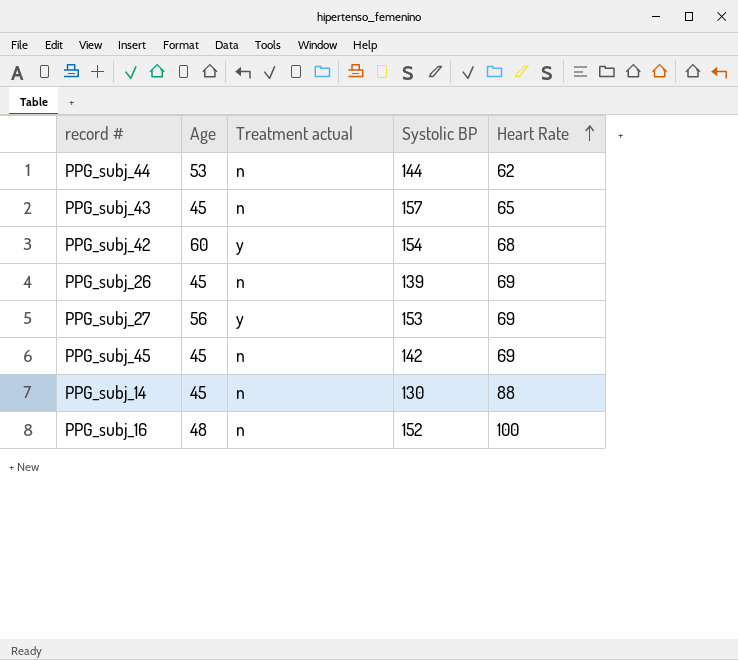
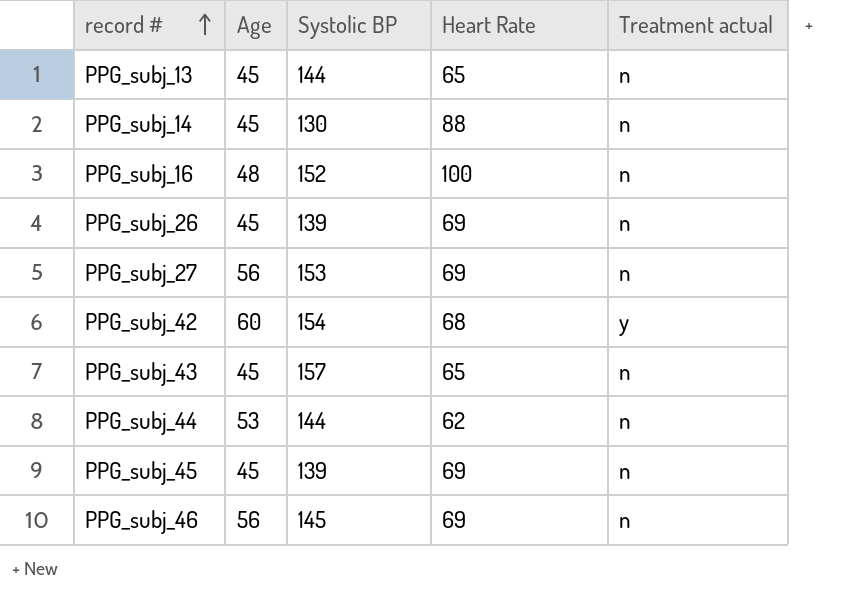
row order: Heart Rate ascending -> record # ascending
column Treatment actual | position: 3 -> 5
row PPG_subj_13: none -> 45 | 144 | 65 | n
PPG_subj_27 | Treatment actual: y -> n
PPG_subj_45 | Systolic BP: 142 -> 139
row PPG_subj_46: none -> 56 | 145 | 69 | n

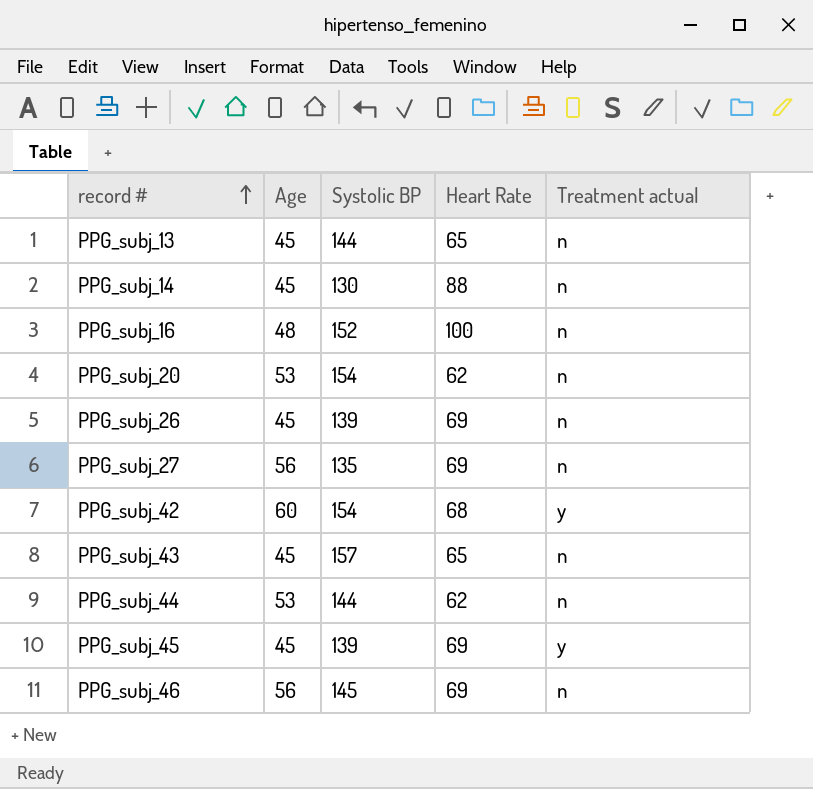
row PPG_subj_20: none -> 53 | 154 | 62 | n
PPG_subj_27 | Systolic BP: 153 -> 135
PPG_subj_45 | Treatment actual: n -> y

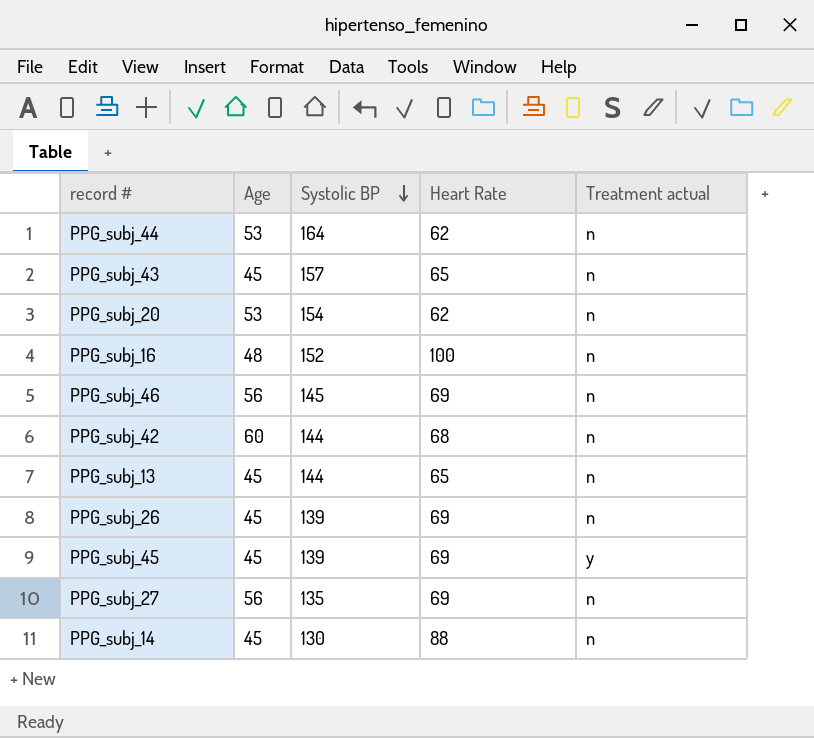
row order: record # ascending -> Systolic BP descending
PPG_subj_44 | Systolic BP: 144 -> 164
PPG_subj_42 | Systolic BP: 154 -> 144
PPG_subj_42 | Treatment actual: y -> n

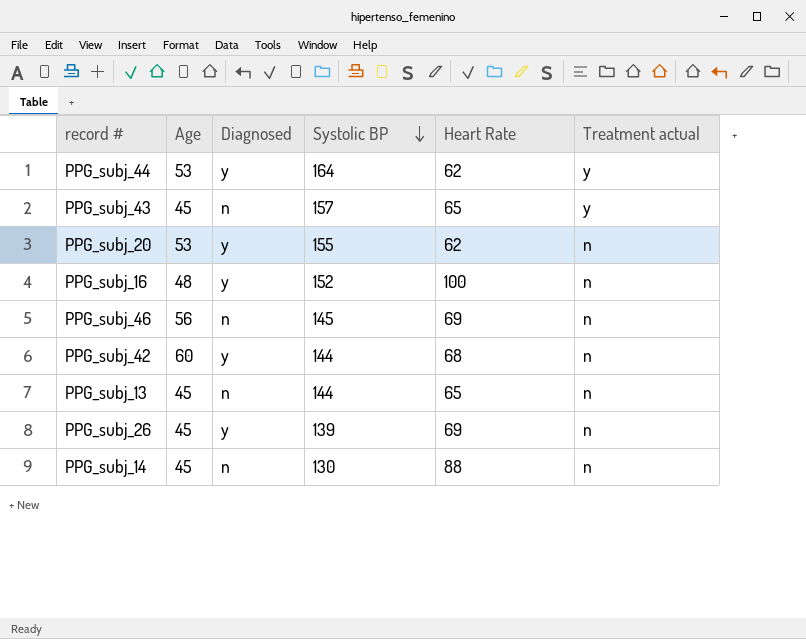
column Diagnosed | position: none -> 3
row PPG_subj_45: 45 | 139 | 69 | y -> none
row PPG_subj_27: 56 | 135 | 69 | n -> none
PPG_subj_44 | Treatment actual: n -> y
PPG_subj_43 | Treatment actual: n -> y
PPG_subj_20 | Systolic BP: 154 -> 155

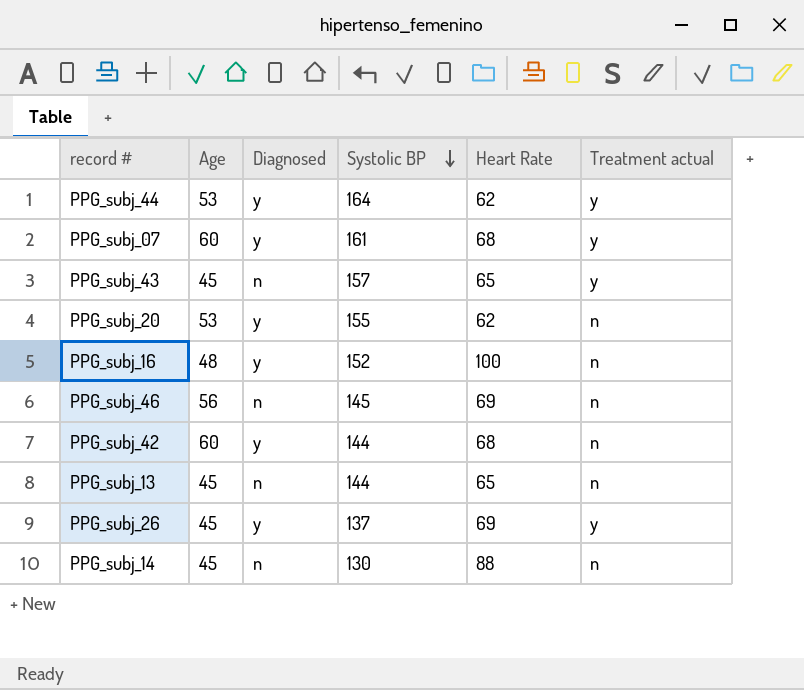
row PPG_subj_07: none -> 60 | y | 161 | 68 | y
PPG_subj_26 | Systolic BP: 139 -> 137
PPG_subj_26 | Treatment actual: n -> y

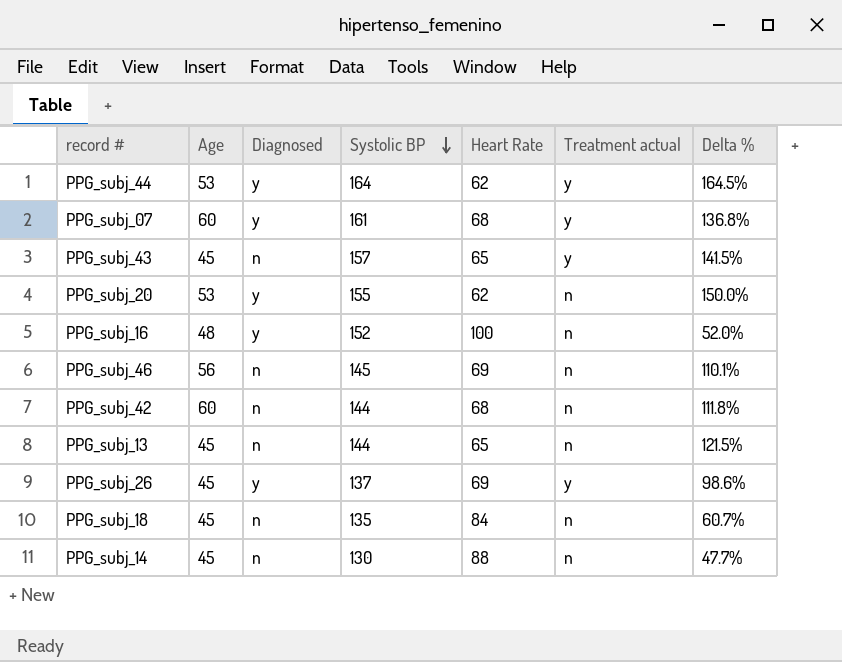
column Delta % | formula: none -> ([Systolic BP] - [Heart Rate]) / [Heart Rate]
PPG_subj_42 | Diagnosed: y -> n
row PPG_subj_18: none -> 45 | n | 135 | 84 | n | 60.7%

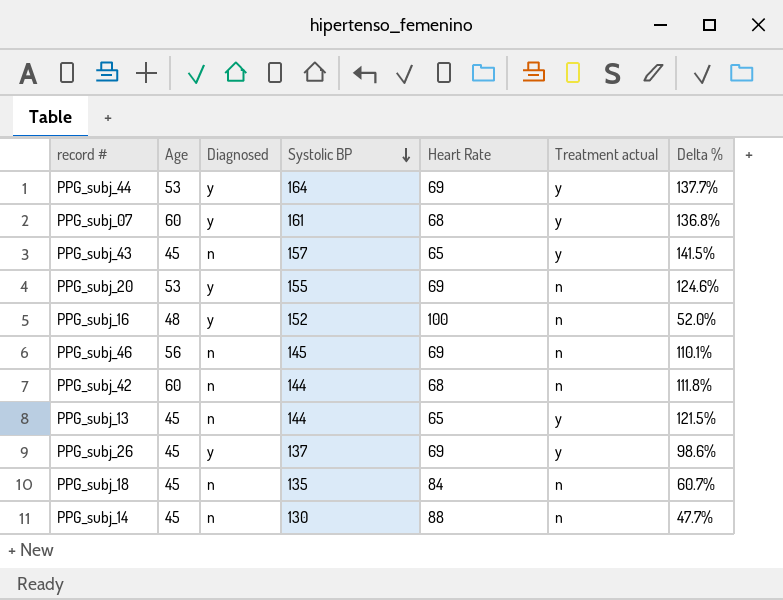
PPG_subj_44 | Heart Rate: 62 -> 69
PPG_subj_44 | Delta %: 164.5% -> 137.7%
PPG_subj_20 | Heart Rate: 62 -> 69
PPG_subj_20 | Delta %: 150.0% -> 124.6%
PPG_subj_13 | Treatment actual: n -> y

